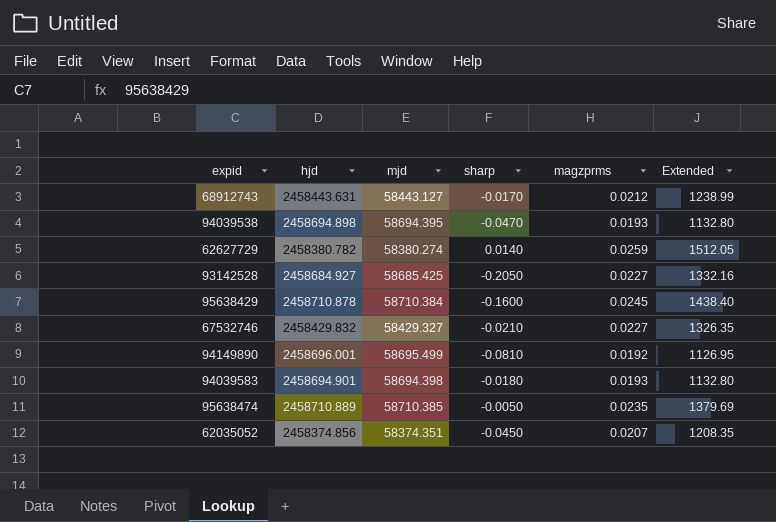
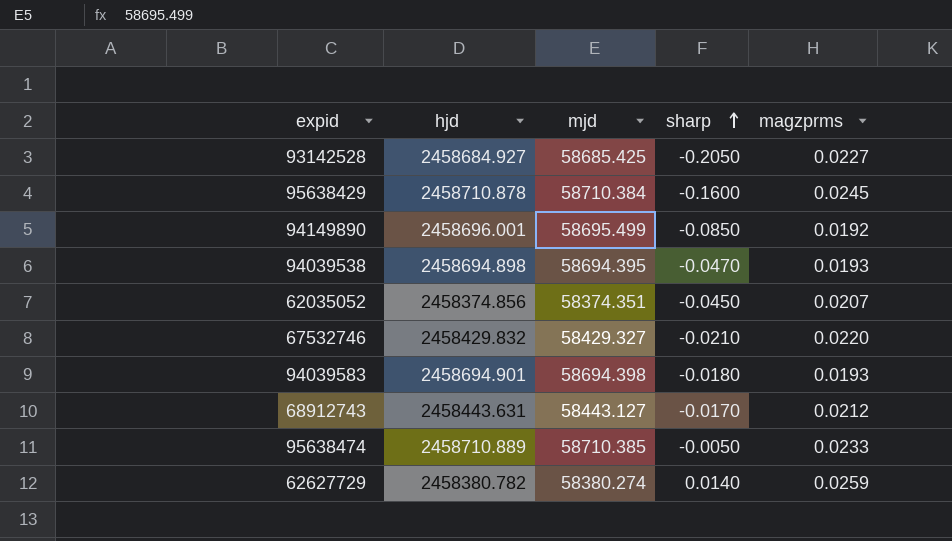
row order: none -> sharp ascending
column Extended | formula: [mjd] * [magzprms] -> none
94149890 | sharp: -0.0810 -> -0.0850
67532746 | magzprms: 0.0227 -> 0.0220
95638474 | magzprms: 0.0235 -> 0.0233

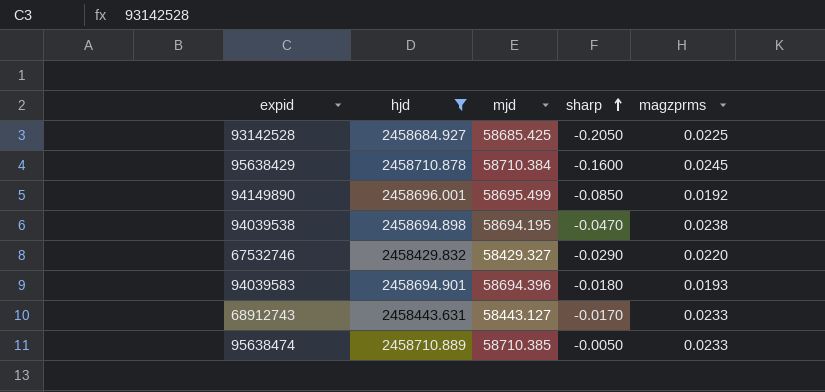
filter: none -> hjd >= 2458429.832
93142528 | magzprms: 0.0227 -> 0.0225
94039538 | mjd: 58694.395 -> 58694.195
94039538 | magzprms: 0.0193 -> 0.0238
67532746 | sharp: -0.0210 -> -0.0290
94039583 | mjd: 58694.398 -> 58694.396
68912743 | magzprms: 0.0212 -> 0.0233

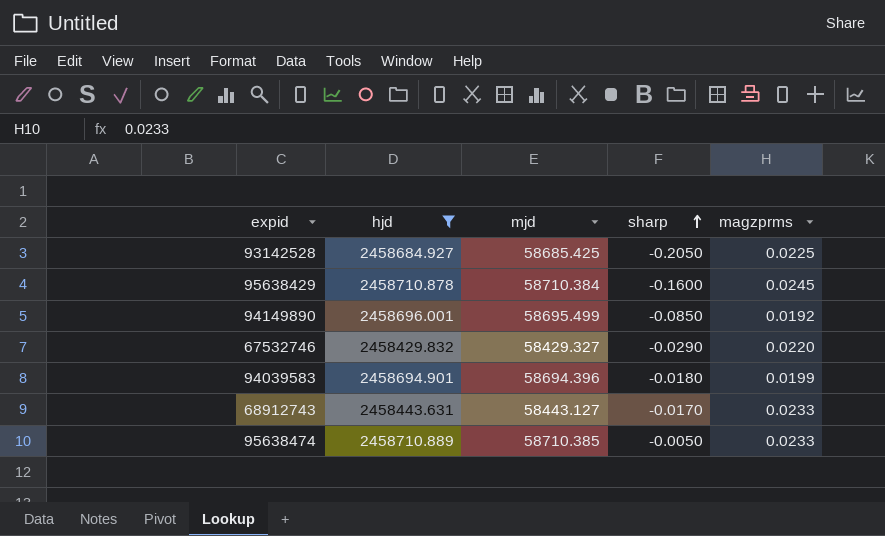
row 94039538: 2458694.898 | 58694.195 | -0.0470 | 0.0238 -> none
94039583 | magzprms: 0.0193 -> 0.0199

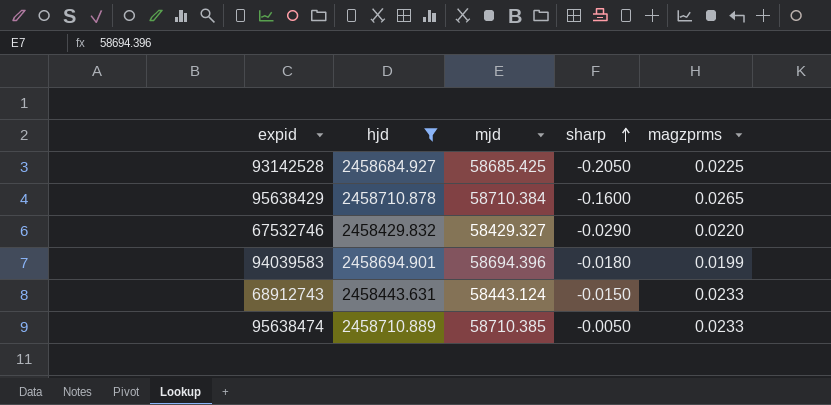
row 94149890: 2458696.001 | 58695.499 | -0.0850 | 0.0192 -> none
95638429 | magzprms: 0.0245 -> 0.0265
68912743 | mjd: 58443.127 -> 58443.124
68912743 | sharp: -0.0170 -> -0.0150

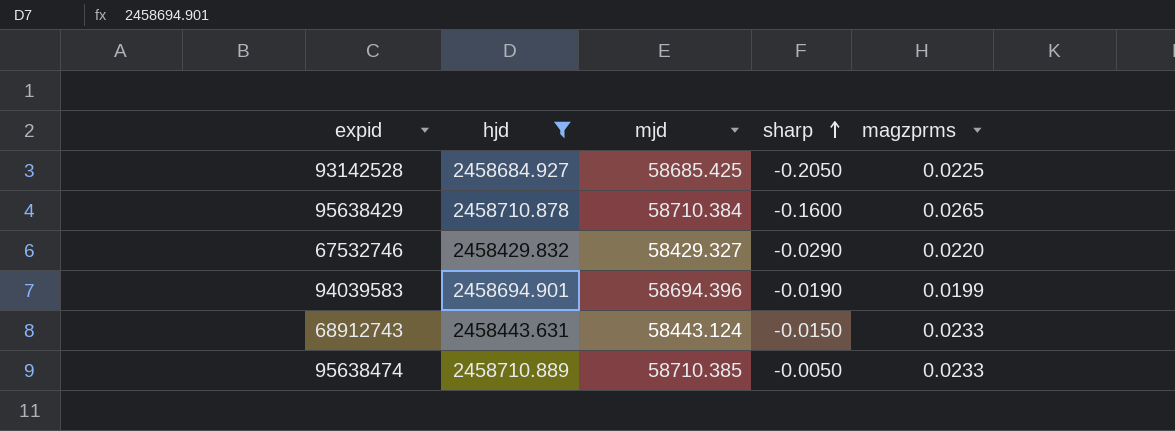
94039583 | sharp: -0.0180 -> -0.0190

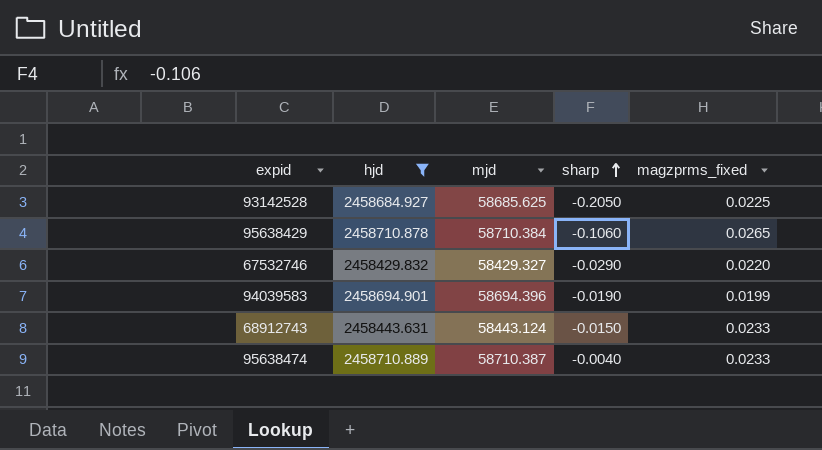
column name: magzprms -> magzprms_fixed
93142528 | mjd: 58685.425 -> 58685.625
95638429 | sharp: -0.1600 -> -0.1060
95638474 | mjd: 58710.385 -> 58710.387
95638474 | sharp: -0.0050 -> -0.0040

